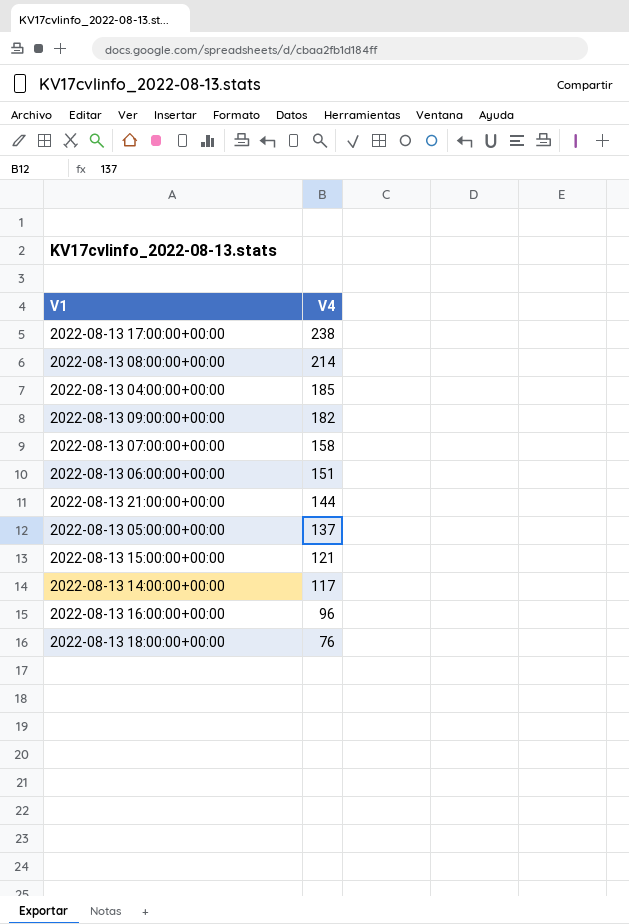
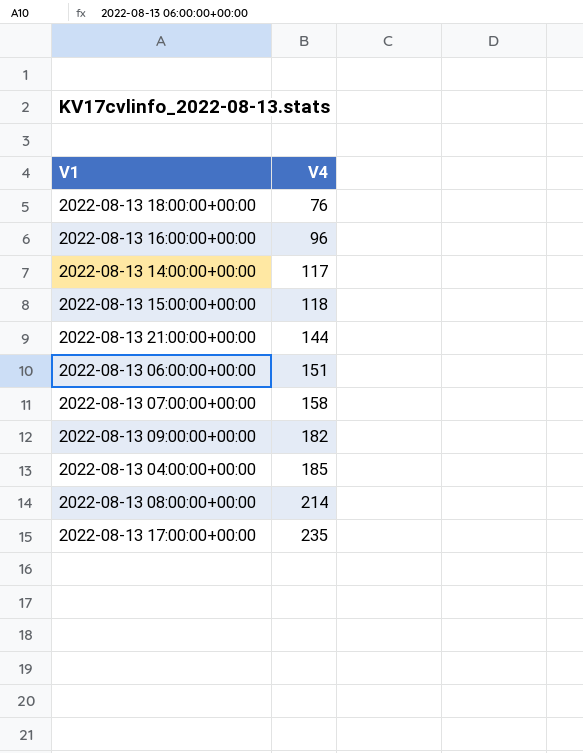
row order: V4 descending -> V4 ascending
row 2022-08-13 05:00:00+00:00: 137 -> none
2022-08-13 15:00:00+00:00 | V4: 121 -> 118
2022-08-13 17:00:00+00:00 | V4: 238 -> 235

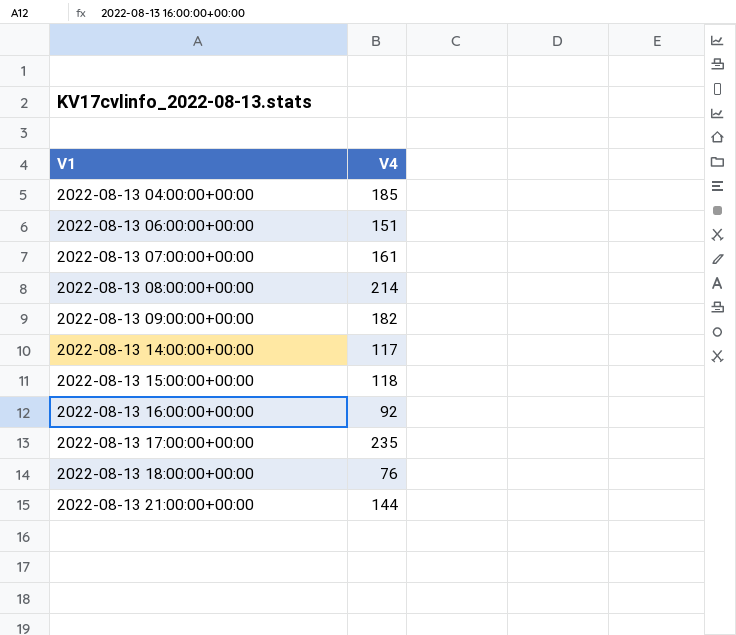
row order: V4 ascending -> V1 ascending
2022-08-13 07:00:00+00:00 | V4: 158 -> 161
2022-08-13 16:00:00+00:00 | V4: 96 -> 92

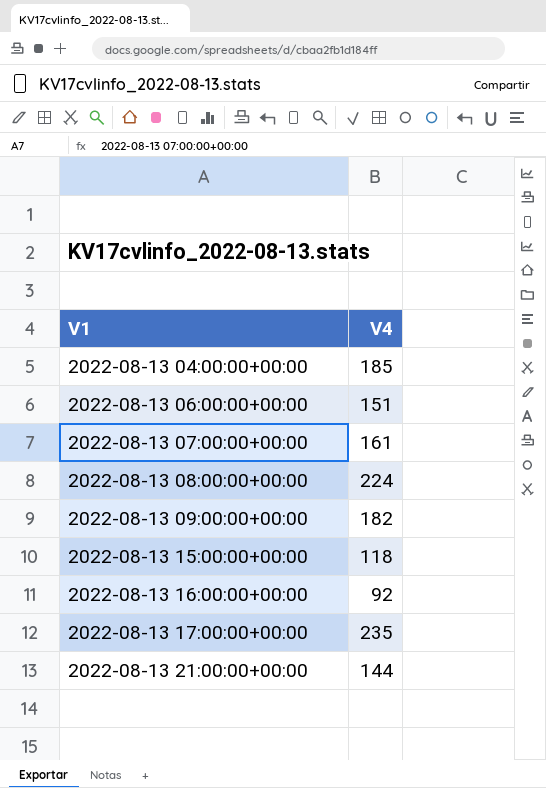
row 2022-08-13 14:00:00+00:00: 117 -> none
row 2022-08-13 18:00:00+00:00: 76 -> none
2022-08-13 08:00:00+00:00 | V4: 214 -> 224

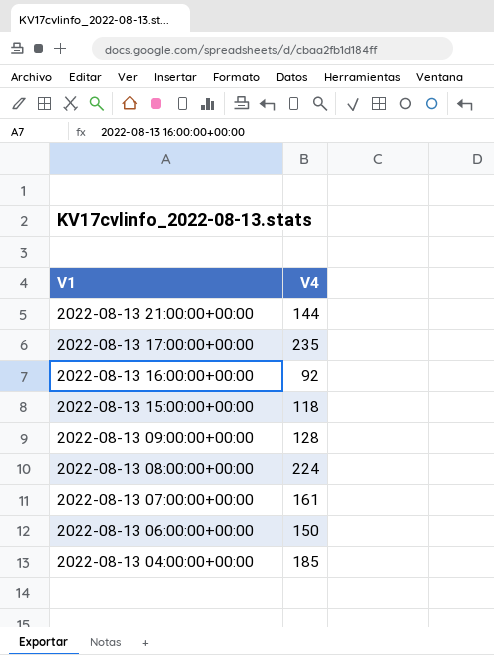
row order: V1 ascending -> V1 descending
2022-08-13 09:00:00+00:00 | V4: 182 -> 128
2022-08-13 06:00:00+00:00 | V4: 151 -> 150

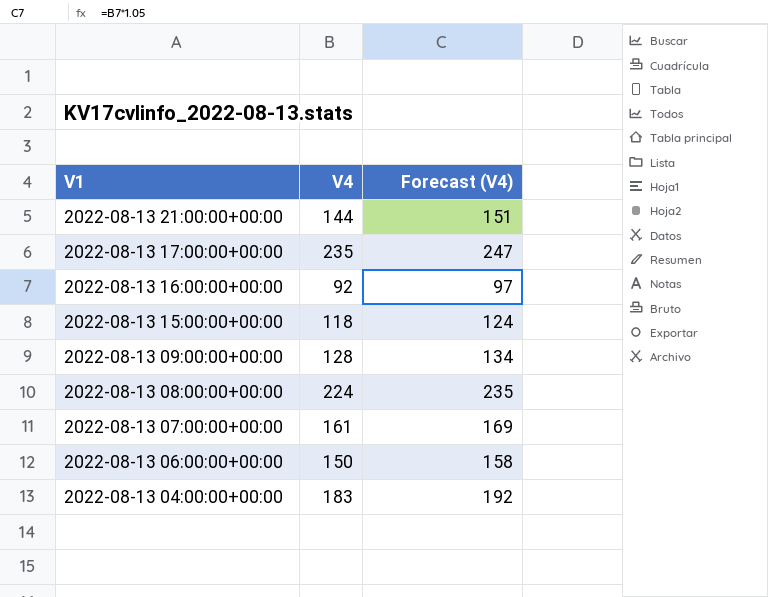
column Forecast (V4) | formula: none -> [V4] * 1.05
2022-08-13 04:00:00+00:00 | V4: 185 -> 183

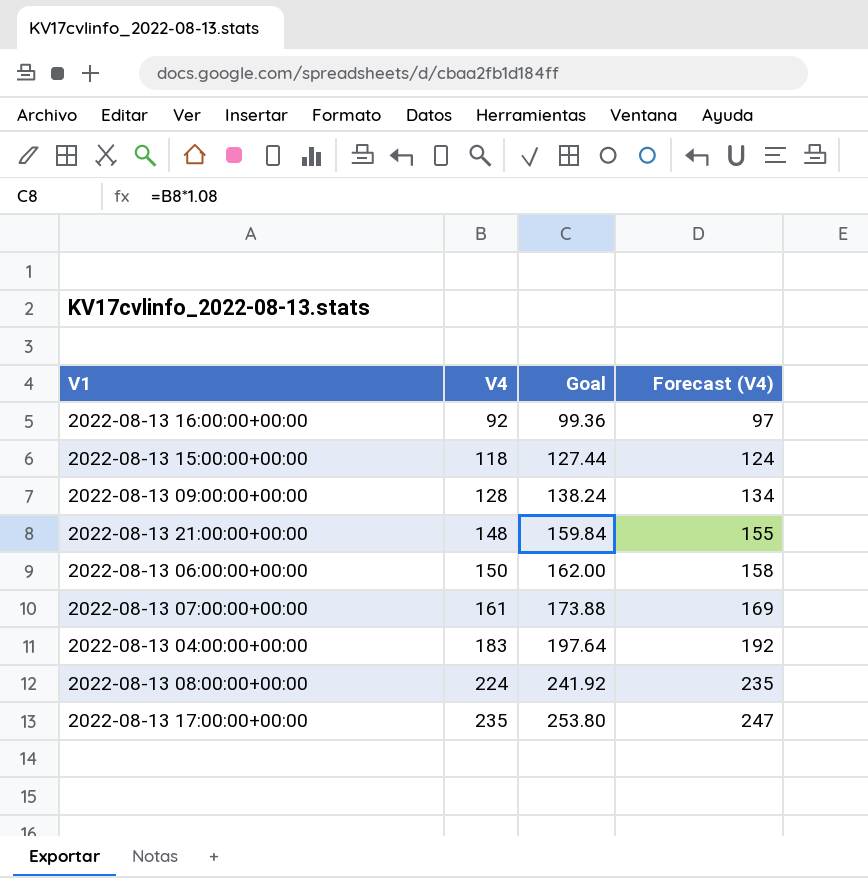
row order: V1 descending -> V4 ascending
column Goal | formula: none -> [V4] * 1.08
2022-08-13 21:00:00+00:00 | V4: 144 -> 148
2022-08-13 21:00:00+00:00 | Forecast (V4): 151 -> 155

